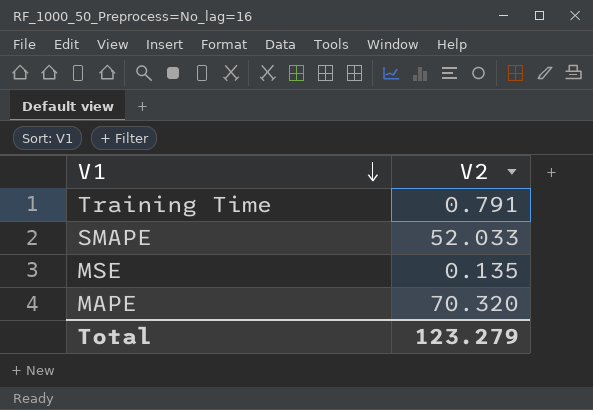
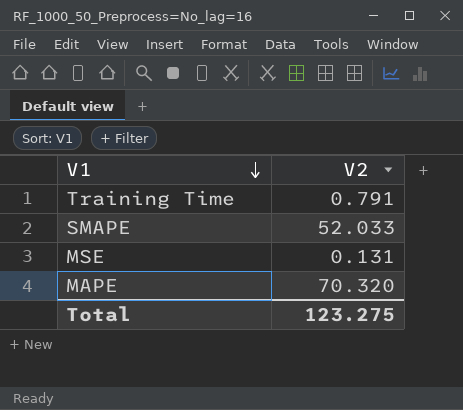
MSE | V2: 0.135 -> 0.131
Total | V2: 123.279 -> 123.275

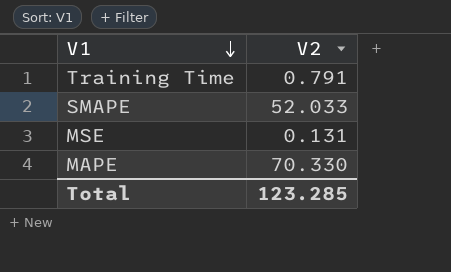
MAPE | V2: 70.320 -> 70.330
Total | V2: 123.275 -> 123.285

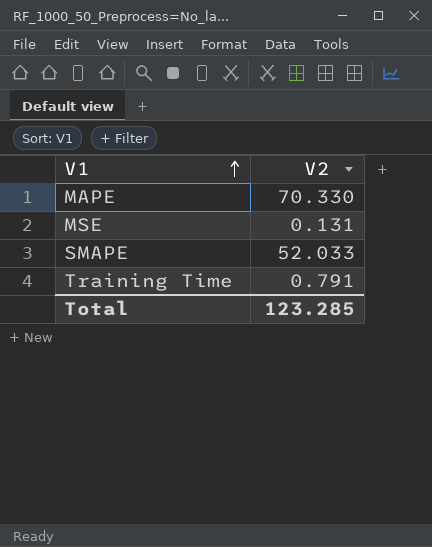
row order: V1 descending -> V1 ascending

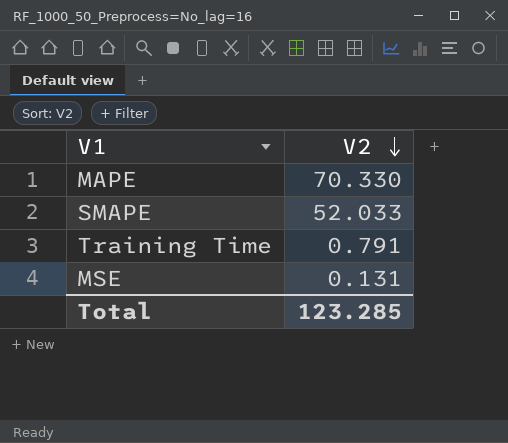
row order: V1 ascending -> V2 descending

